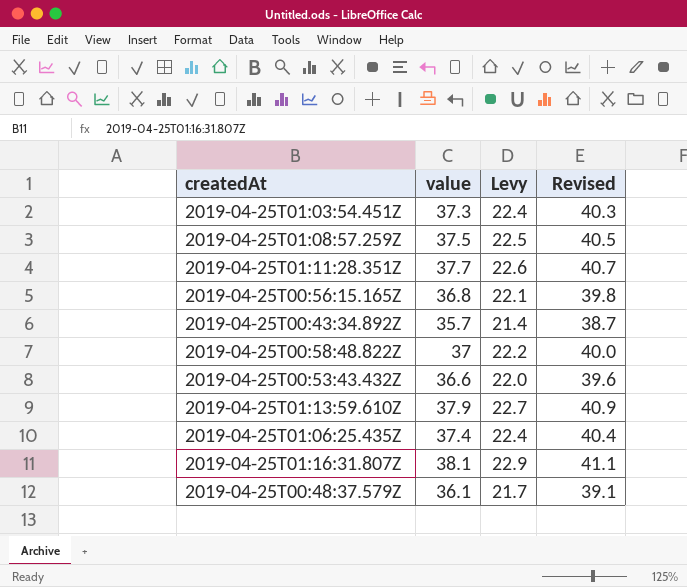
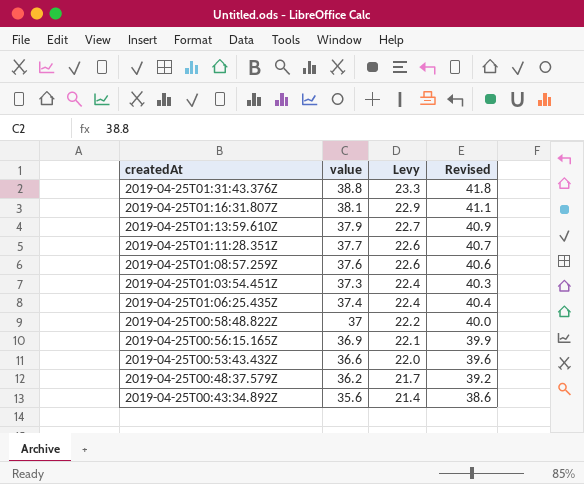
row order: none -> Levy descending
row 2019-04-25T01:31:43.376Z: none -> 38.8 | 23.3 | 41.8
2019-04-25T01:08:57.259Z | value: 37.5 -> 37.6
2019-04-25T01:08:57.259Z | Levy: 22.5 -> 22.6
2019-04-25T01:08:57.259Z | Revised: 40.5 -> 40.6
2019-04-25T00:56:15.165Z | value: 36.8 -> 36.9
2019-04-25T00:56:15.165Z | Revised: 39.8 -> 39.9
2019-04-25T00:48:37.579Z | value: 36.1 -> 36.2
2019-04-25T00:48:37.579Z | Revised: 39.1 -> 39.2
2019-04-25T00:43:34.892Z | value: 35.7 -> 35.6
2019-04-25T00:43:34.892Z | Revised: 38.7 -> 38.6

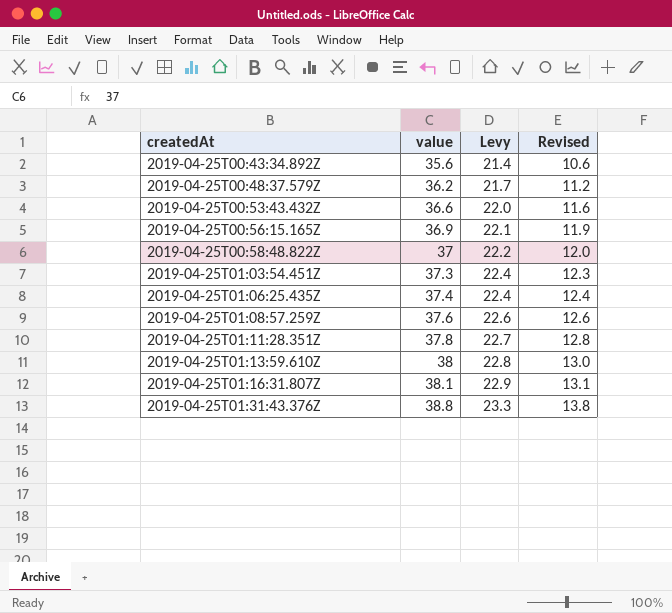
row order: Levy descending -> createdAt ascending
column Revised | formula: [value] + 3 -> [value] - 25
2019-04-25T01:11:28.351Z | value: 37.7 -> 37.8
2019-04-25T01:11:28.351Z | Levy: 22.6 -> 22.7
2019-04-25T01:13:59.610Z | value: 37.9 -> 38
2019-04-25T01:13:59.610Z | Levy: 22.7 -> 22.8

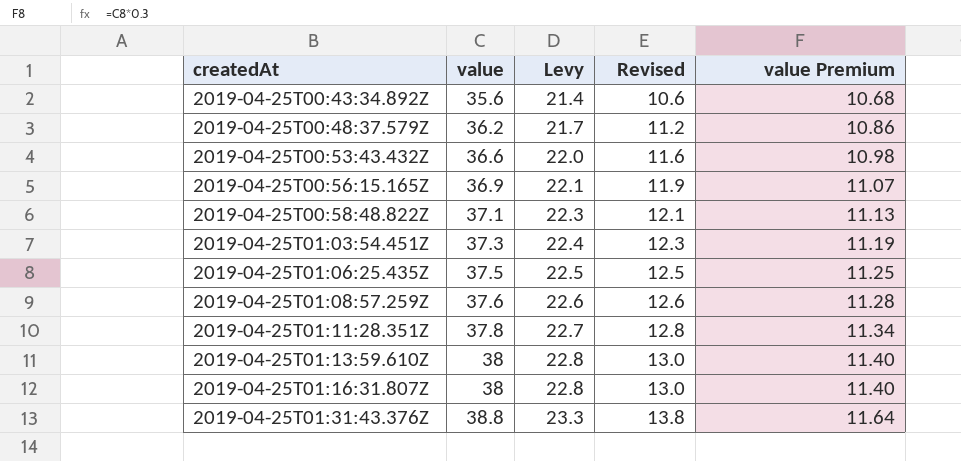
column value Premium | formula: none -> [value] * 0.3
2019-04-25T00:58:48.822Z | value: 37 -> 37.1
2019-04-25T00:58:48.822Z | Levy: 22.2 -> 22.3
2019-04-25T00:58:48.822Z | Revised: 12.0 -> 12.1
2019-04-25T01:06:25.435Z | value: 37.4 -> 37.5
2019-04-25T01:06:25.435Z | Levy: 22.4 -> 22.5
2019-04-25T01:06:25.435Z | Revised: 12.4 -> 12.5
2019-04-25T01:16:31.807Z | value: 38.1 -> 38
2019-04-25T01:16:31.807Z | Levy: 22.9 -> 22.8
2019-04-25T01:16:31.807Z | Revised: 13.1 -> 13.0

